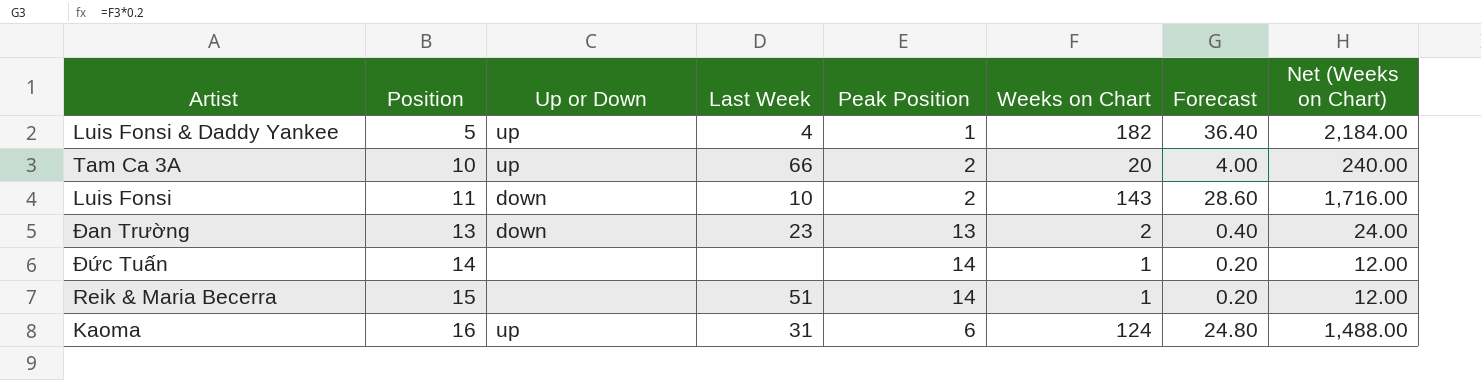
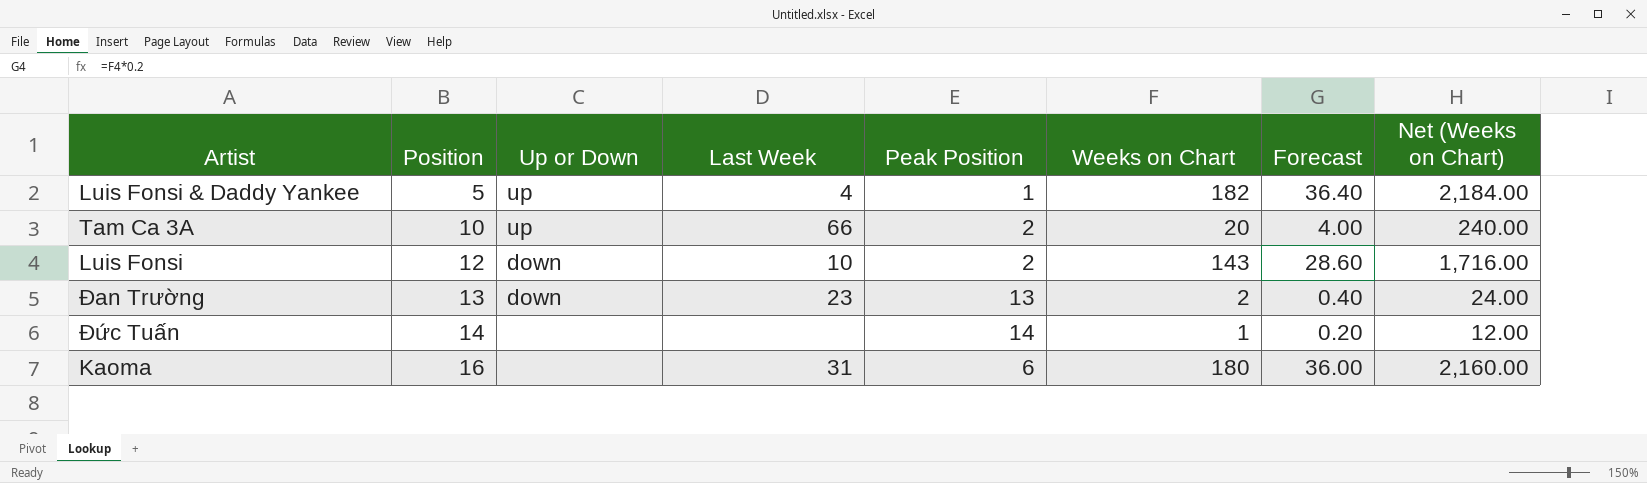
row Reik & Maria Becerra: 15 | none | 51 | 14 | 1 | 0.20 | 12.00 -> none
Luis Fonsi | Position: 11 -> 12
Kaoma | Up or Down: up -> none
Kaoma | Weeks on Chart: 124 -> 180
Kaoma | Forecast: 24.80 -> 36.00
Kaoma | Net (Weeks on Chart): 1,488.00 -> 2,160.00

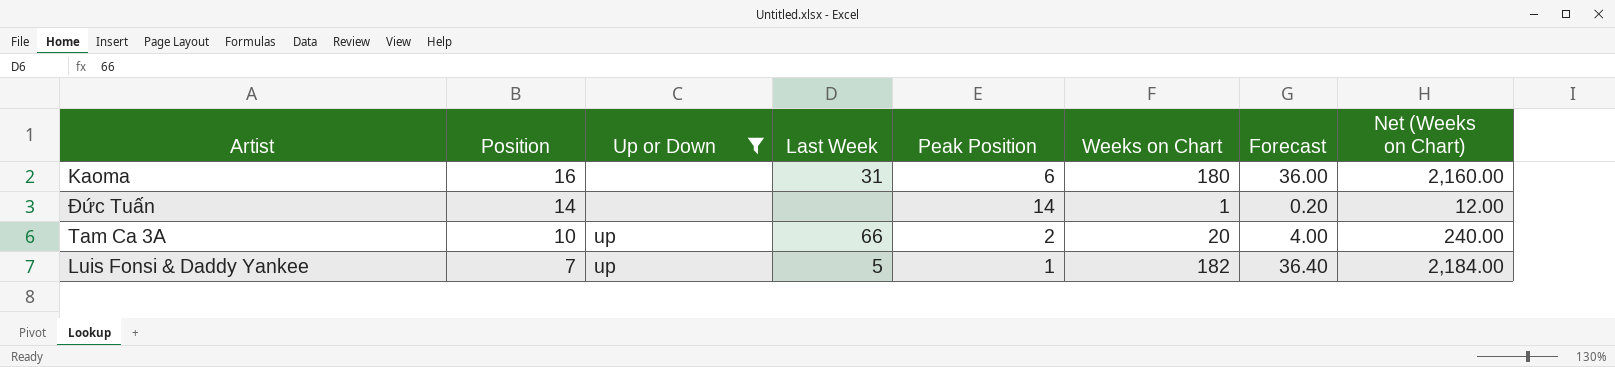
filter: none -> Up or Down != down
row order: Position ascending -> Position descending
Luis Fonsi & Daddy Yankee | Position: 5 -> 7
Luis Fonsi & Daddy Yankee | Last Week: 4 -> 5

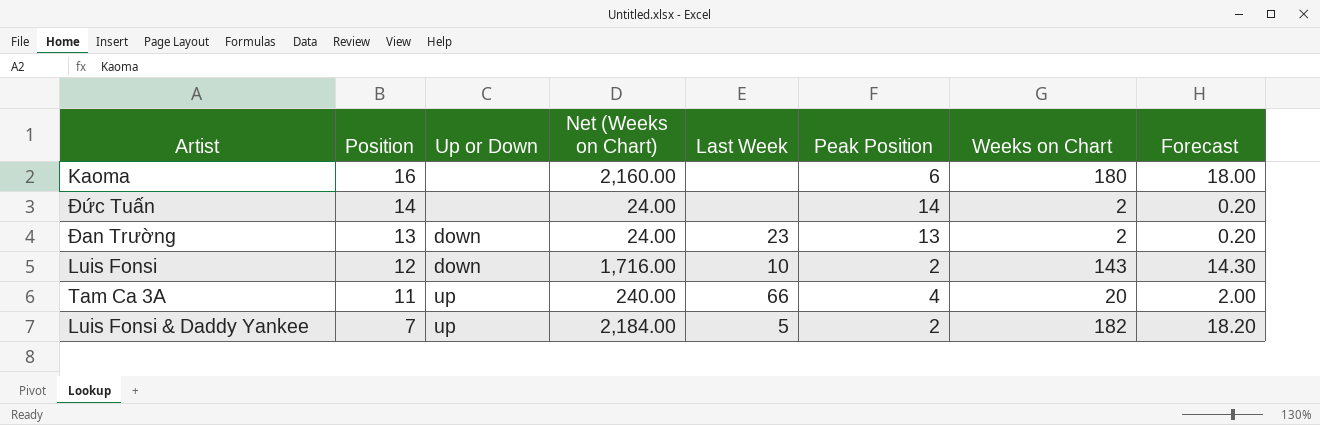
filter: Up or Down != down -> none
column Net (Weeks on Chart) | position: 8 -> 4
column Forecast | formula: [Weeks on Chart] * 0.2 -> [Weeks on Chart] * 0.1
Kaoma | Last Week: 31 -> none
Đức Tuấn | Net (Weeks on Chart): 12.00 -> 24.00
Đức Tuấn | Weeks on Chart: 1 -> 2
Tam Ca 3A | Position: 10 -> 11
Tam Ca 3A | Peak Position: 2 -> 4
Luis Fonsi & Daddy Yankee | Peak Position: 1 -> 2

